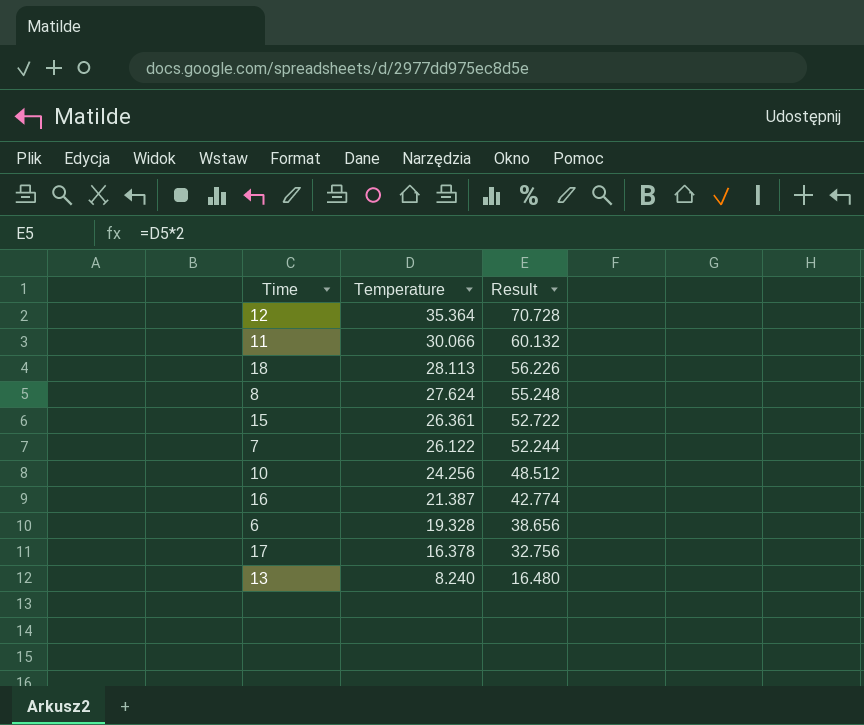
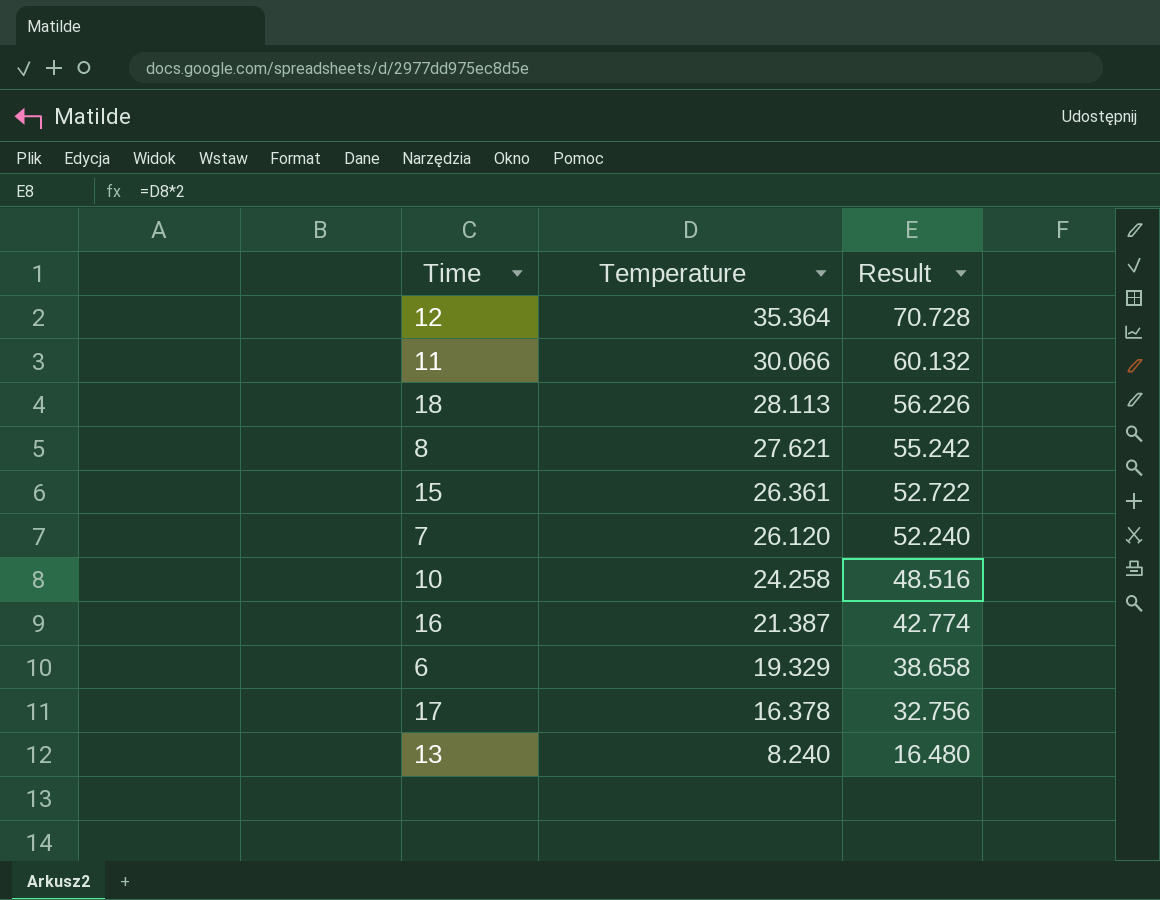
8 | Temperature: 27.624 -> 27.621
8 | Result: 55.248 -> 55.242
7 | Temperature: 26.122 -> 26.120
7 | Result: 52.244 -> 52.240
10 | Temperature: 24.256 -> 24.258
10 | Result: 48.512 -> 48.516
6 | Temperature: 19.328 -> 19.329
6 | Result: 38.656 -> 38.658

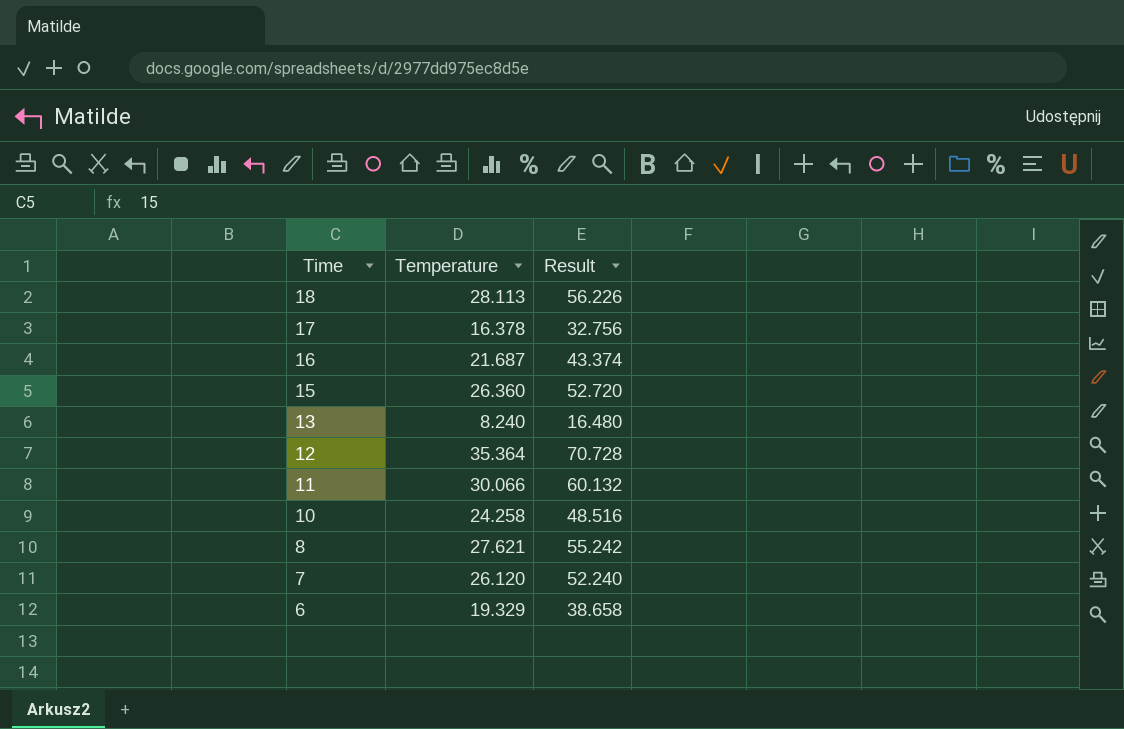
row order: Temperature descending -> Time descending
16 | Temperature: 21.387 -> 21.687
16 | Result: 42.774 -> 43.374
15 | Temperature: 26.361 -> 26.360
15 | Result: 52.722 -> 52.720

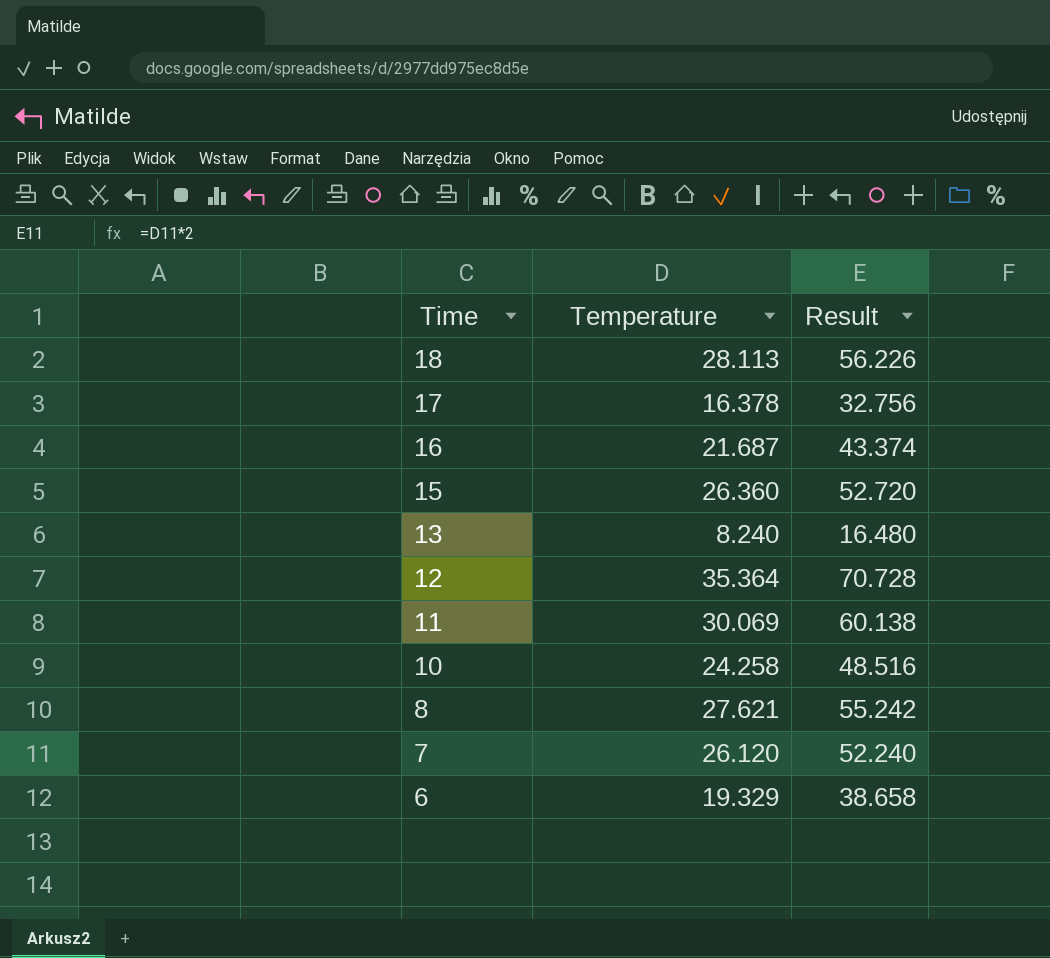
11 | Temperature: 30.066 -> 30.069
11 | Result: 60.132 -> 60.138

